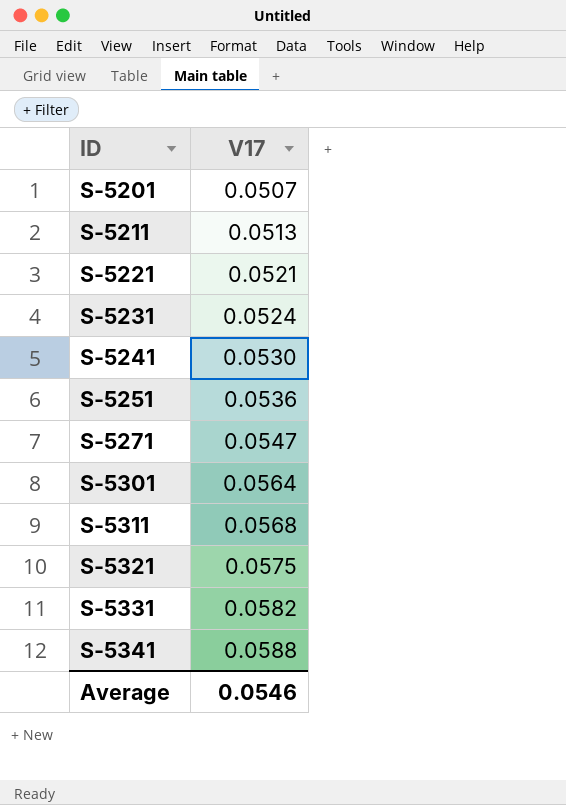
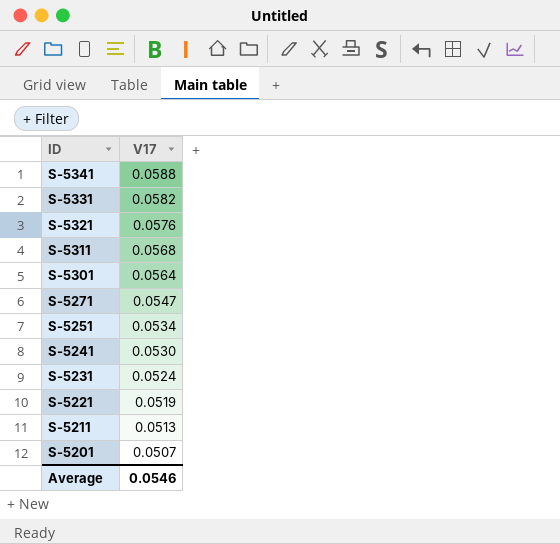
row order: ID ascending -> ID descending
S-5321 | V17: 0.0575 -> 0.0576
S-5251 | V17: 0.0536 -> 0.0534
S-5221 | V17: 0.0521 -> 0.0519

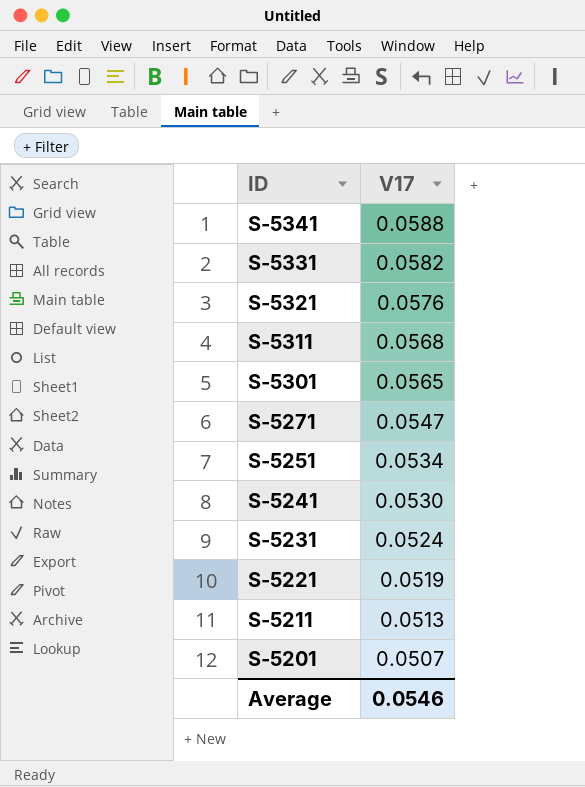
S-5301 | V17: 0.0564 -> 0.0565

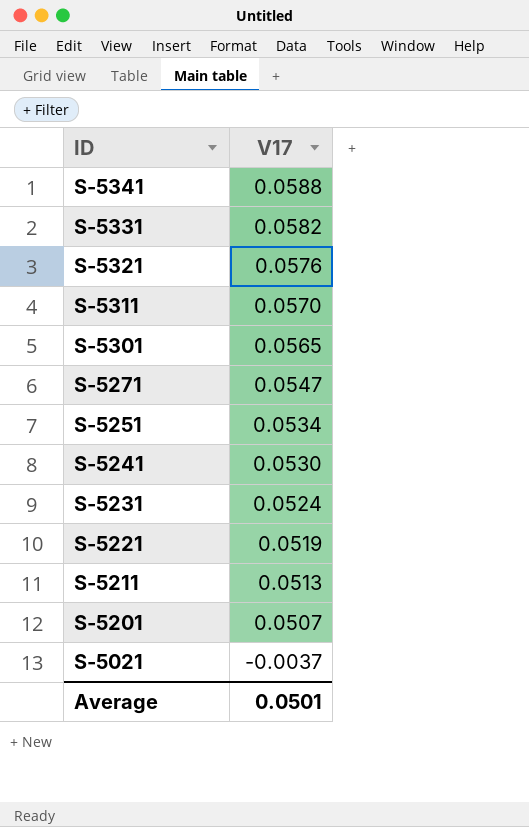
S-5311 | V17: 0.0568 -> 0.0570
row S-5021: none -> -0.0037
Average | V17: 0.0546 -> 0.0501

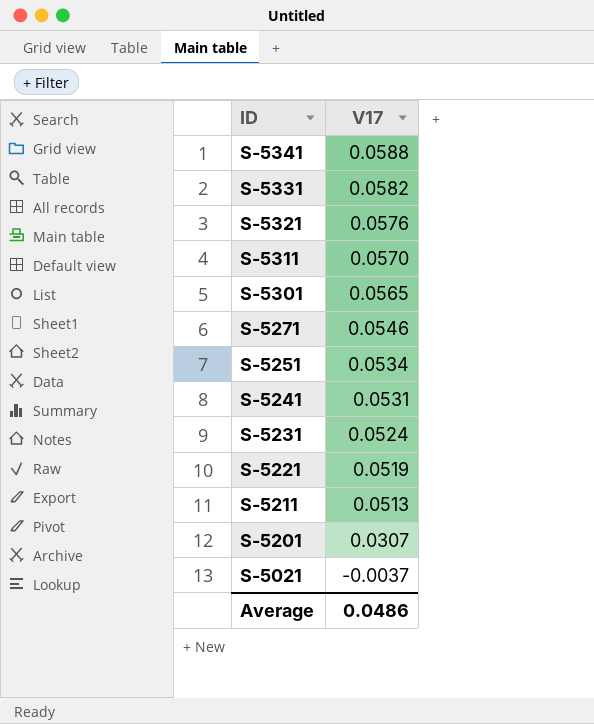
S-5271 | V17: 0.0547 -> 0.0546
S-5241 | V17: 0.0530 -> 0.0531
S-5201 | V17: 0.0507 -> 0.0307
Average | V17: 0.0501 -> 0.0486

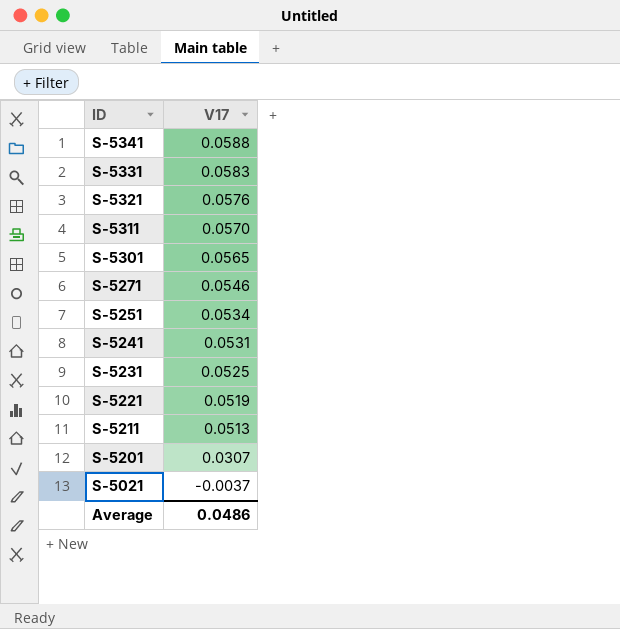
S-5331 | V17: 0.0582 -> 0.0583
S-5231 | V17: 0.0524 -> 0.0525

